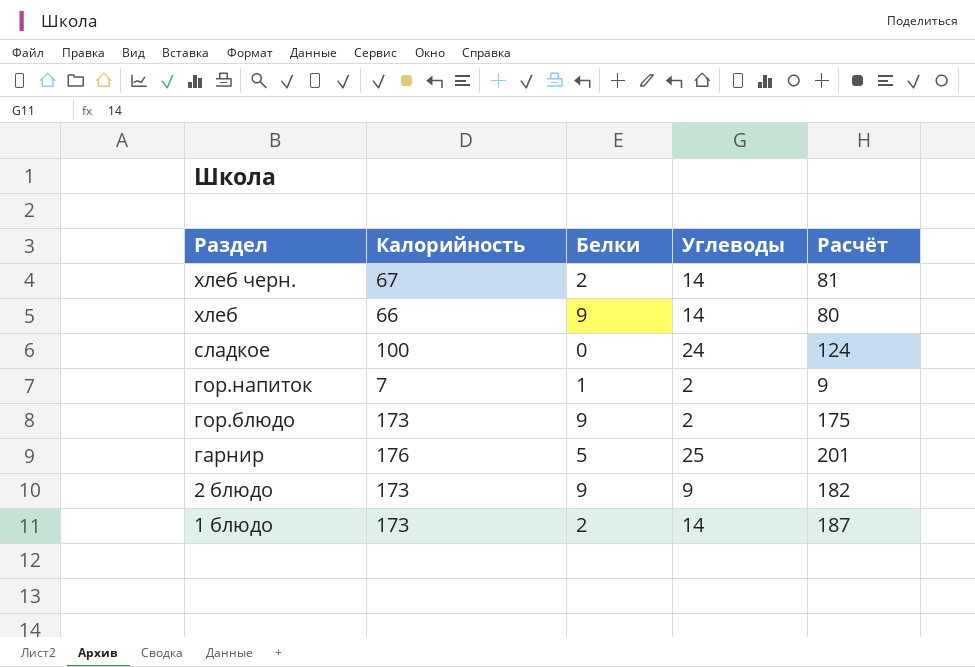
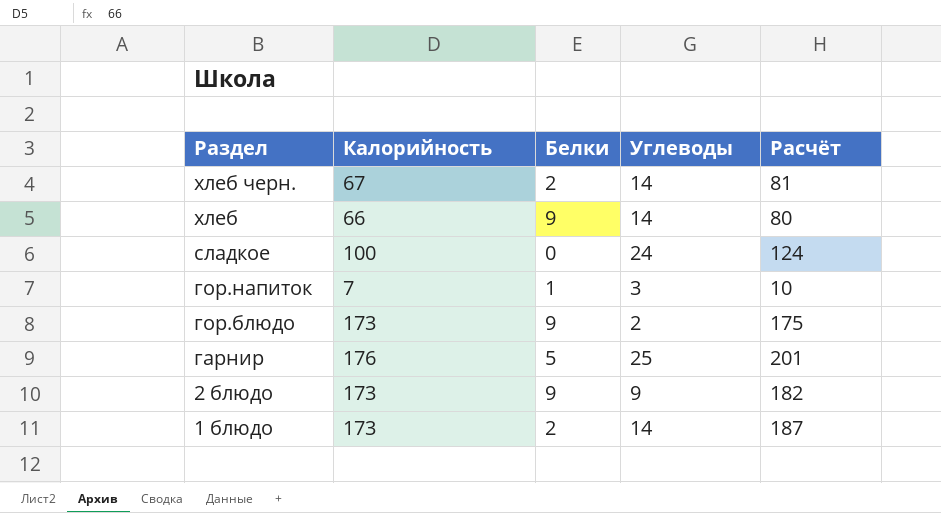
гор.напиток | Углеводы: 2 -> 3
гор.напиток | Расчёт: 9 -> 10

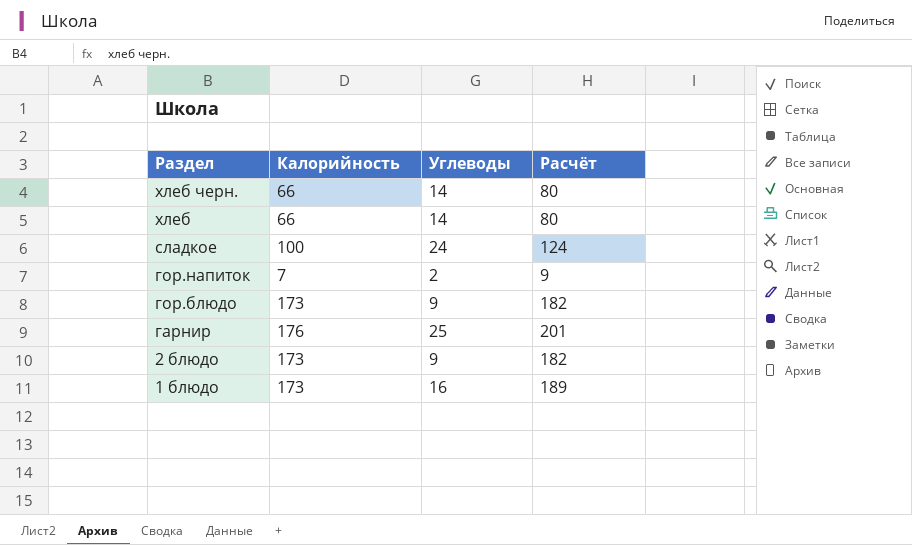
column Белки | position: 3 -> none
хлеб черн. | Калорийность: 67 -> 66
хлеб черн. | Расчёт: 81 -> 80
гор.напиток | Углеводы: 3 -> 2
гор.напиток | Расчёт: 10 -> 9
гор.блюдо | Углеводы: 2 -> 9
гор.блюдо | Расчёт: 175 -> 182
1 блюдо | Углеводы: 14 -> 16
1 блюдо | Расчёт: 187 -> 189

